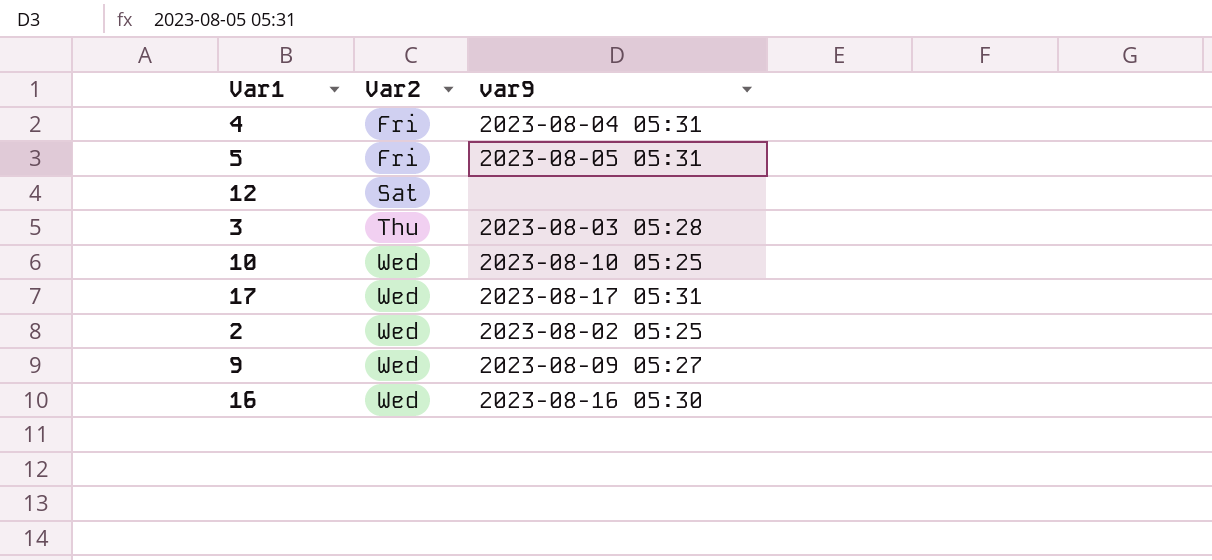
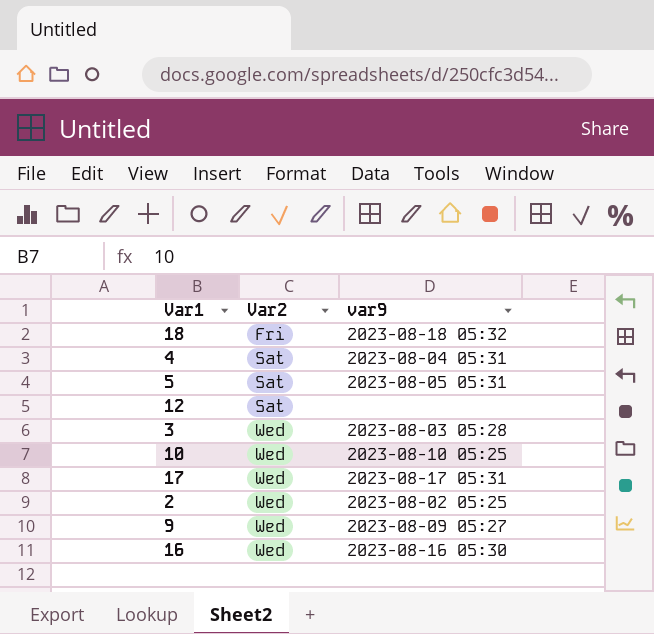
row 18: none -> Fri | 2023-08-18 05:32
4 | Var2: Fri -> Sat
5 | Var2: Fri -> Sat
3 | Var2: Thu -> Wed

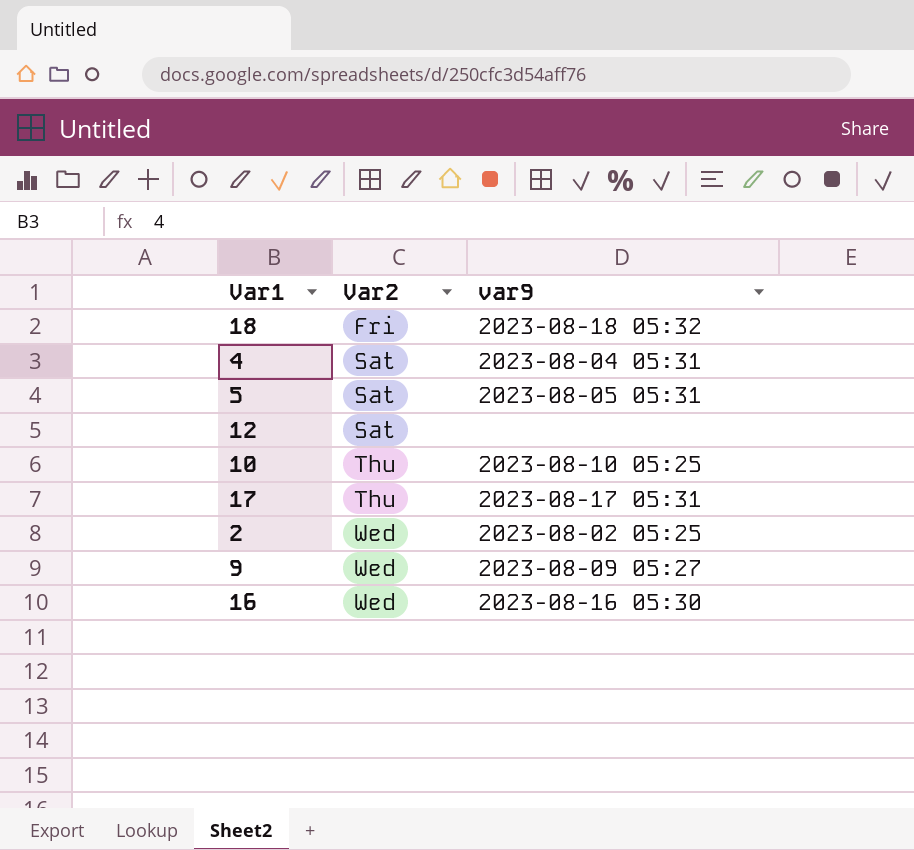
row 3: Wed | 2023-08-03 05:28 -> none
10 | Var2: Wed -> Thu
17 | Var2: Wed -> Thu

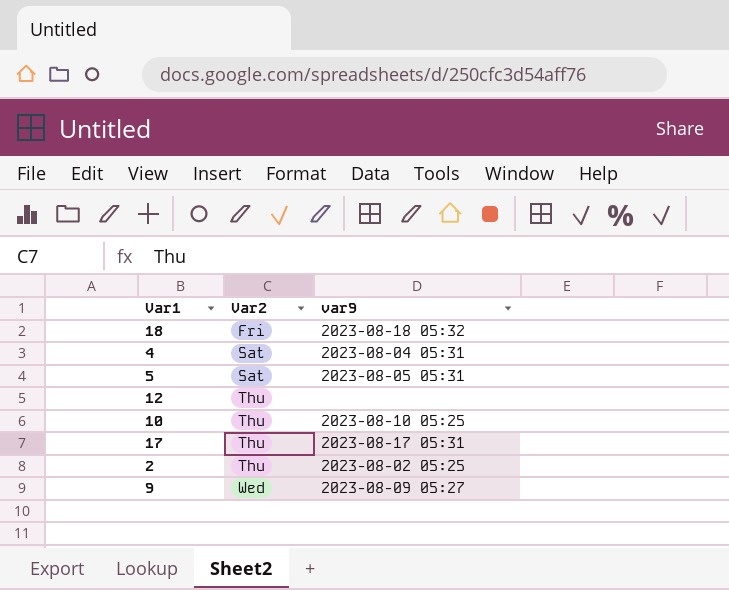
row 16: Wed | 2023-08-16 05:30 -> none
12 | Var2: Sat -> Thu
2 | Var2: Wed -> Thu

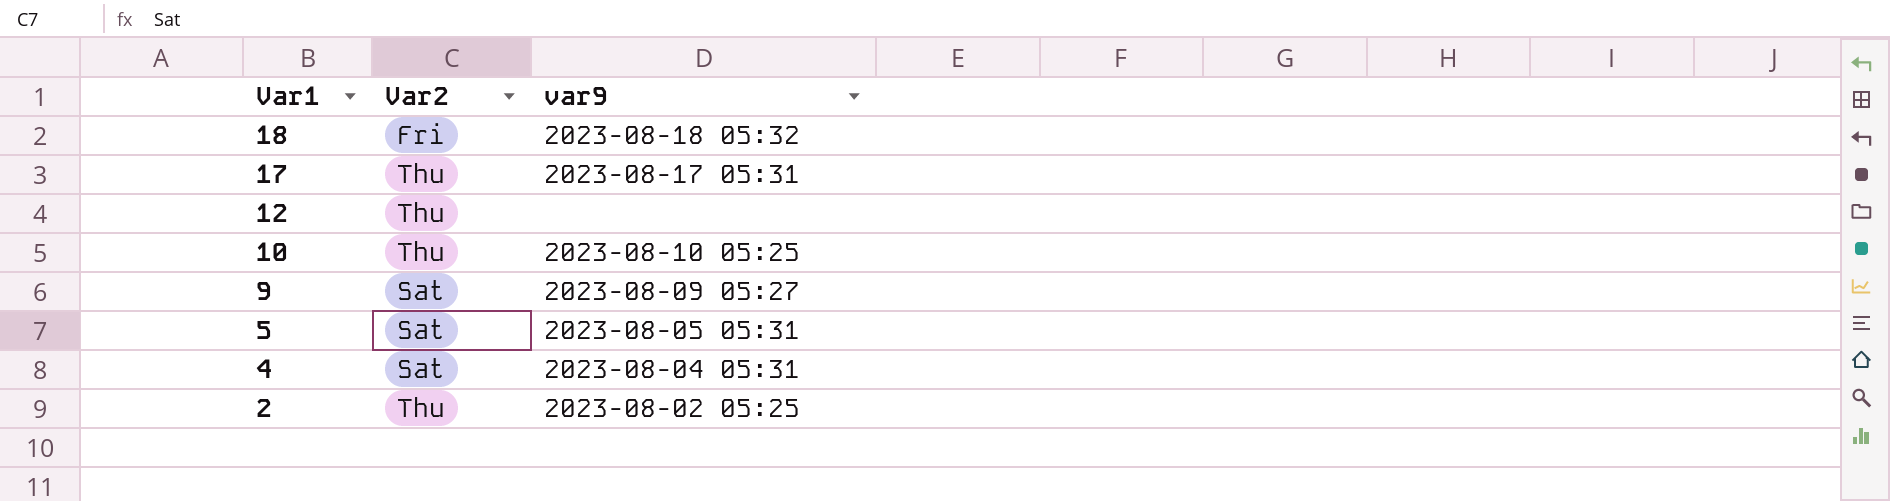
row order: Var2 ascending -> Var1 descending
9 | Var2: Wed -> Sat

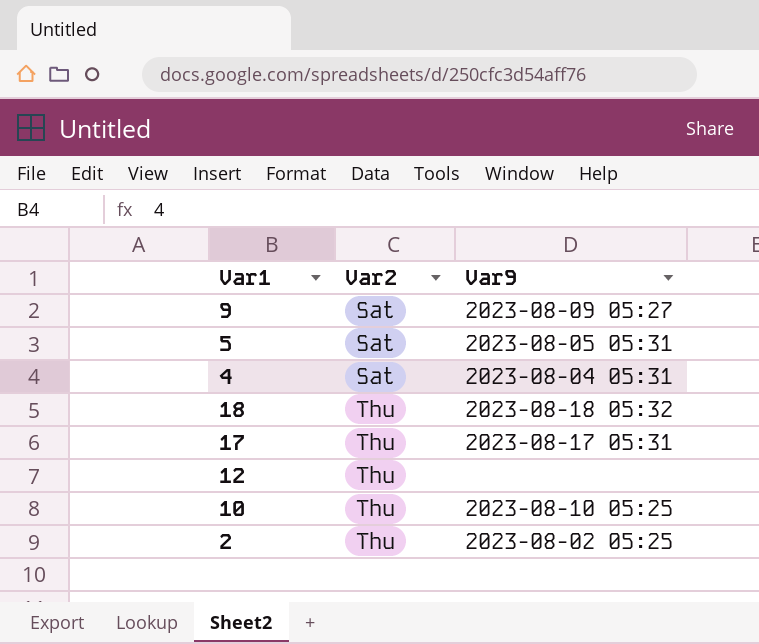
row order: Var1 descending -> Var2 ascending
column name: var9 -> Var9
18 | Var2: Fri -> Thu

